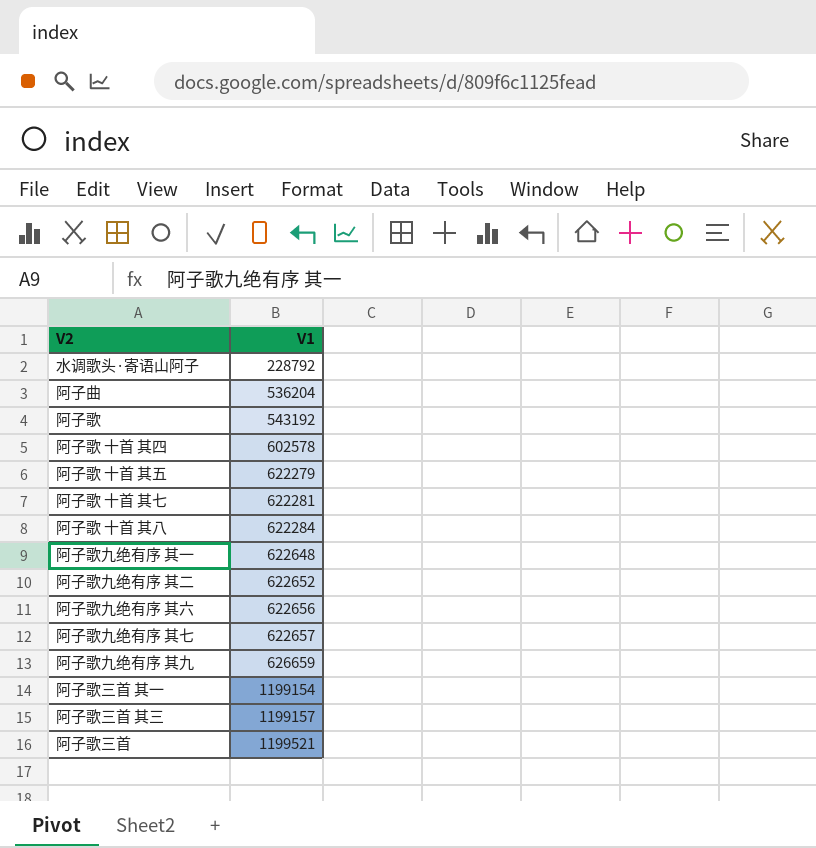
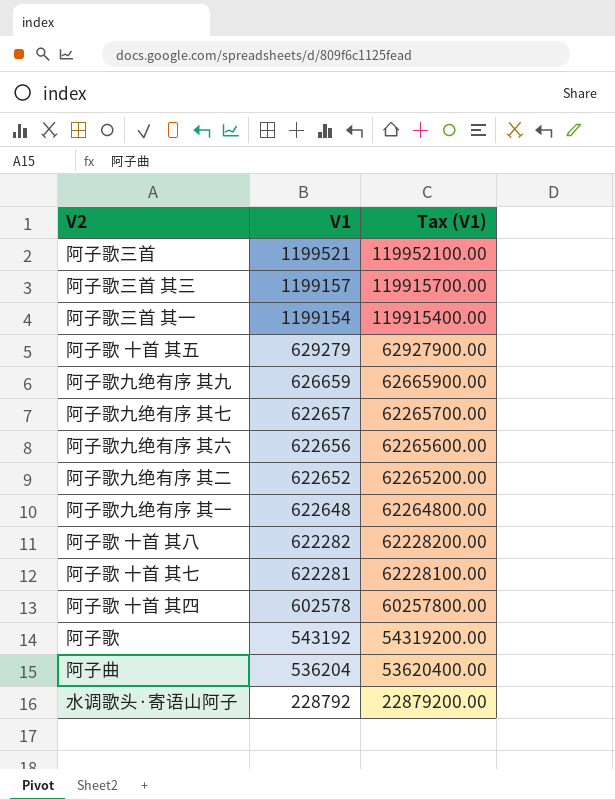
row order: V1 ascending -> V1 descending
column Tax (V1) | formula: none -> [V1] * 100
阿子歌 十首 其五 | V1: 622279 -> 629279
阿子歌 十首 其八 | V1: 622284 -> 622282

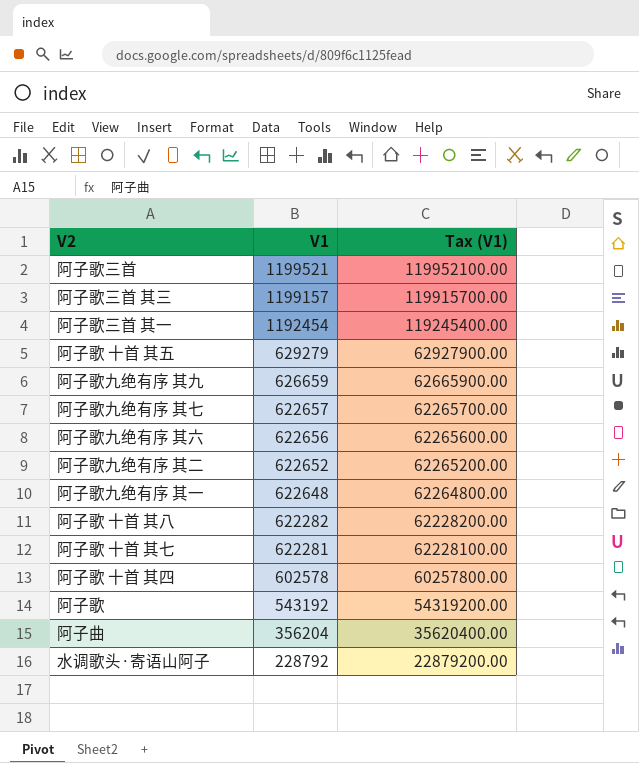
阿子歌三首 其一 | V1: 1199154 -> 1192454
阿子歌三首 其一 | Tax (V1): 119915400.00 -> 119245400.00
阿子曲 | V1: 536204 -> 356204
阿子曲 | Tax (V1): 53620400.00 -> 35620400.00

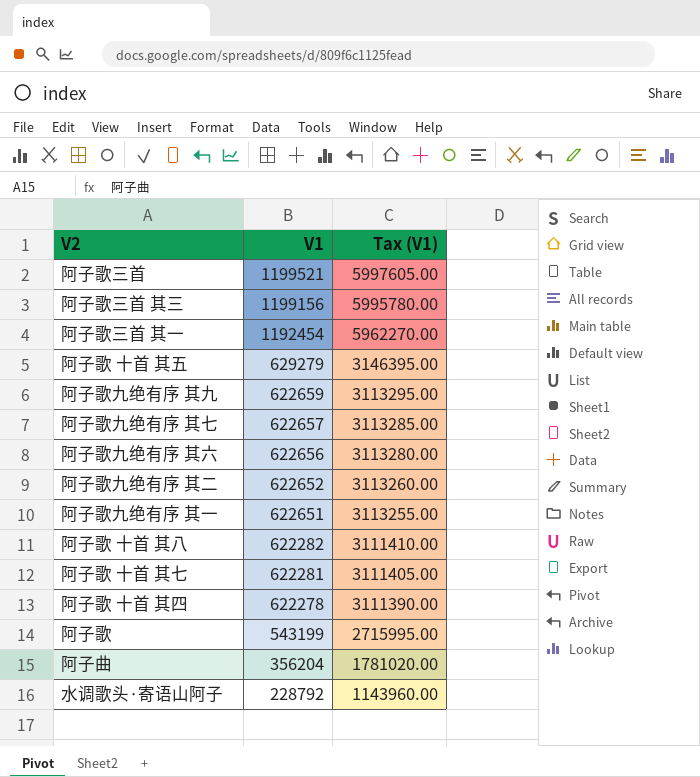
column Tax (V1) | formula: [V1] * 100 -> [V1] * 5
阿子歌三首 其三 | V1: 1199157 -> 1199156
阿子歌九绝有序 其九 | V1: 626659 -> 622659
阿子歌九绝有序 其一 | V1: 622648 -> 622651
阿子歌 十首 其四 | V1: 602578 -> 622278
阿子歌 | V1: 543192 -> 543199

